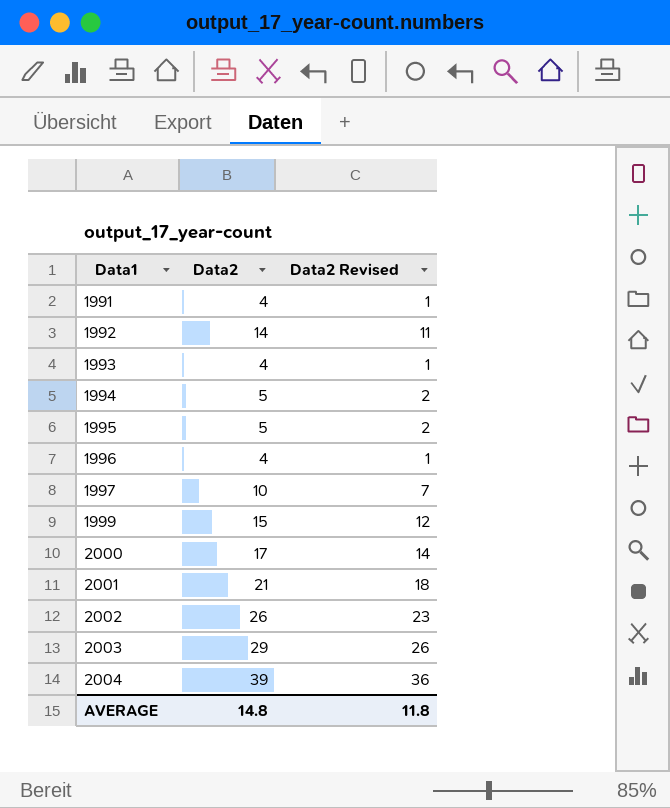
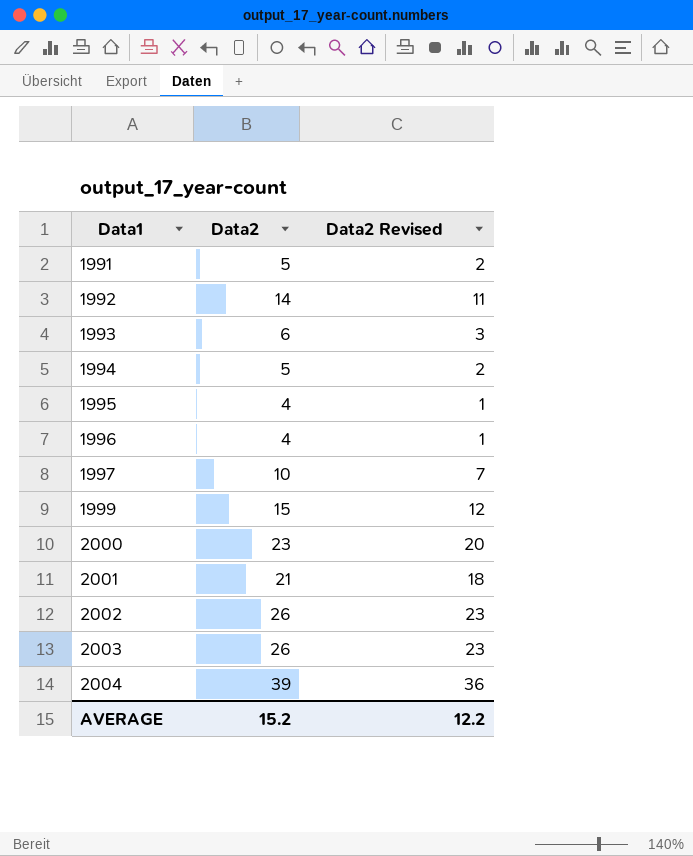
1991 | Data2: 4 -> 5
1991 | Data2 Revised: 1 -> 2
1993 | Data2: 4 -> 6
1993 | Data2 Revised: 1 -> 3
1995 | Data2: 5 -> 4
1995 | Data2 Revised: 2 -> 1
2000 | Data2: 17 -> 23
2000 | Data2 Revised: 14 -> 20
2003 | Data2: 29 -> 26
2003 | Data2 Revised: 26 -> 23
AVERAGE | Data2: 14.8 -> 15.2
AVERAGE | Data2 Revised: 11.8 -> 12.2

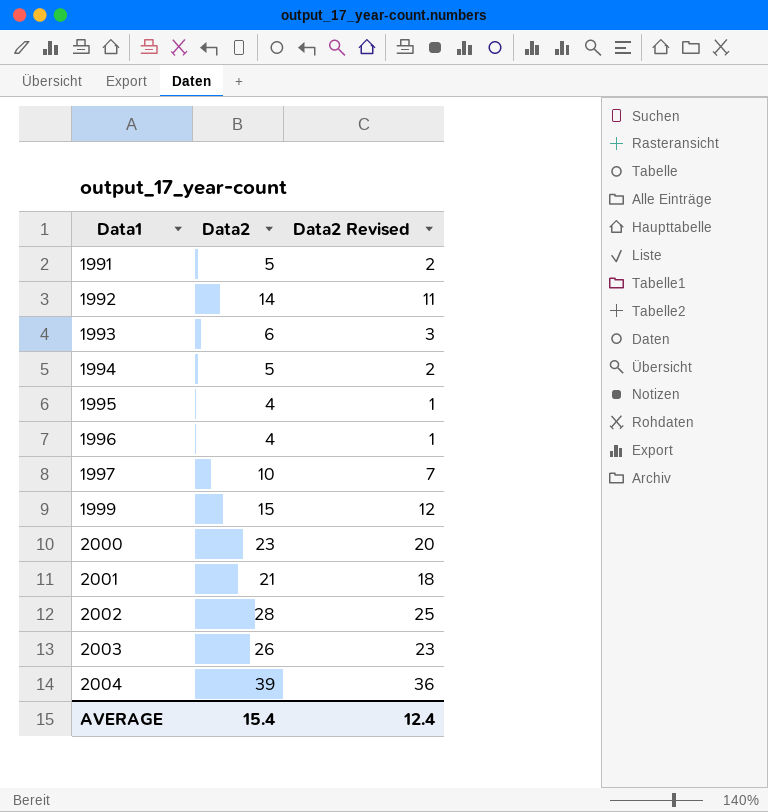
2002 | Data2: 26 -> 28
2002 | Data2 Revised: 23 -> 25
AVERAGE | Data2: 15.2 -> 15.4
AVERAGE | Data2 Revised: 12.2 -> 12.4

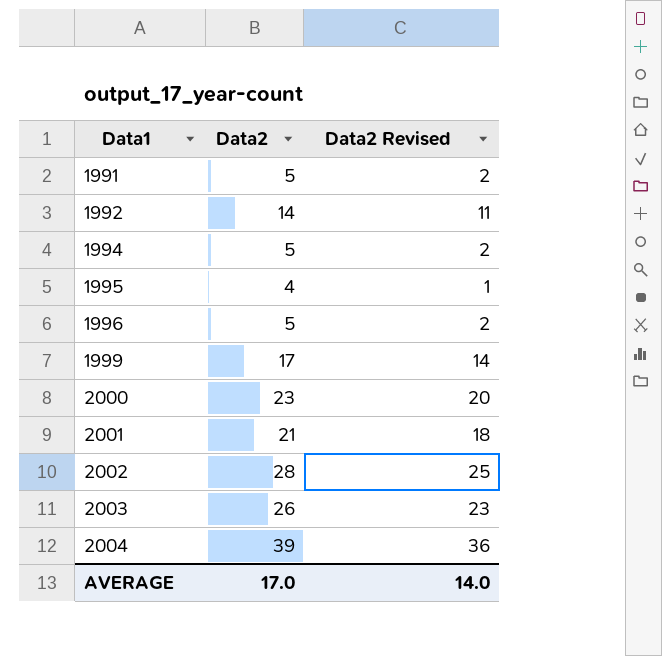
row 1993: 6 | 3 -> none
row 1997: 10 | 7 -> none
1996 | Data2: 4 -> 5
1996 | Data2 Revised: 1 -> 2
1999 | Data2: 15 -> 17
1999 | Data2 Revised: 12 -> 14
AVERAGE | Data2: 15.4 -> 17.0
AVERAGE | Data2 Revised: 12.4 -> 14.0

